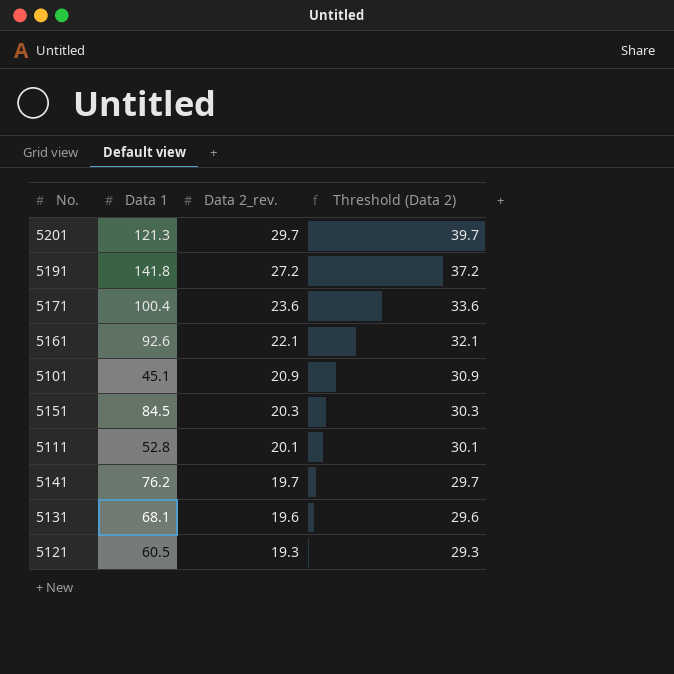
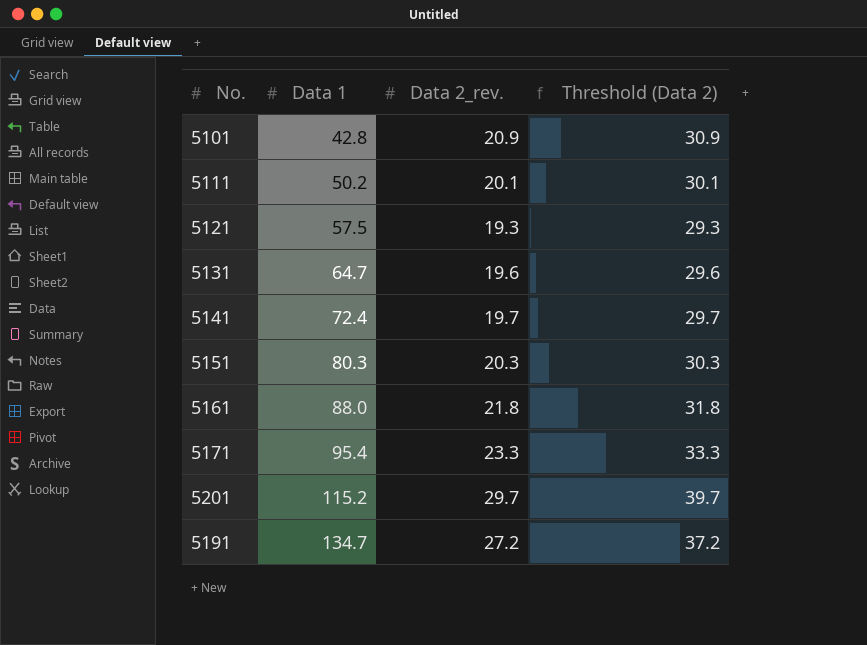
row order: Data 2_rev. descending -> Data 1 ascending
5101 | Data 1: 45.1 -> 42.8
5111 | Data 1: 52.8 -> 50.2
5121 | Data 1: 60.5 -> 57.5
5131 | Data 1: 68.1 -> 64.7
5141 | Data 1: 76.2 -> 72.4
5151 | Data 1: 84.5 -> 80.3
5161 | Data 1: 92.6 -> 88.0
5161 | Data 2_rev.: 22.1 -> 21.8
5161 | Threshold (Data 2): 32.1 -> 31.8
5171 | Data 1: 100.4 -> 95.4
5171 | Data 2_rev.: 23.6 -> 23.3
5171 | Threshold (Data 2): 33.6 -> 33.3
5201 | Data 1: 121.3 -> 115.2
5191 | Data 1: 141.8 -> 134.7

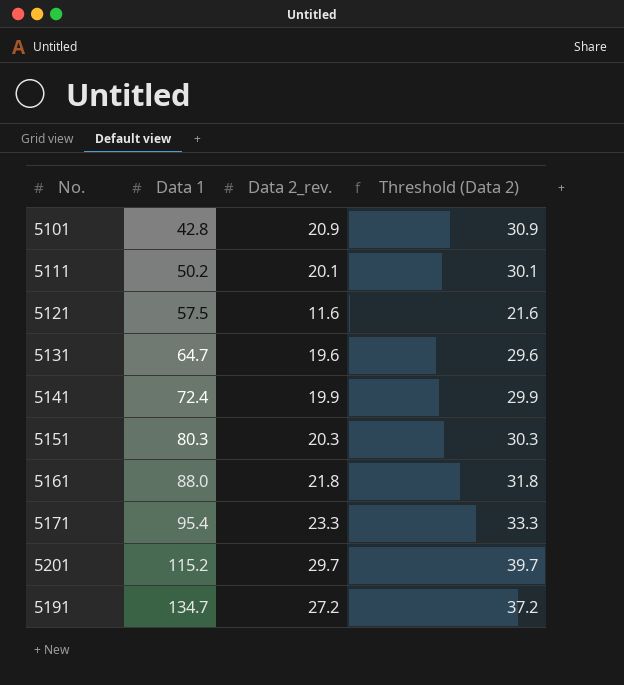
5121 | Data 2_rev.: 19.3 -> 11.6
5121 | Threshold (Data 2): 29.3 -> 21.6
5141 | Data 2_rev.: 19.7 -> 19.9
5141 | Threshold (Data 2): 29.7 -> 29.9

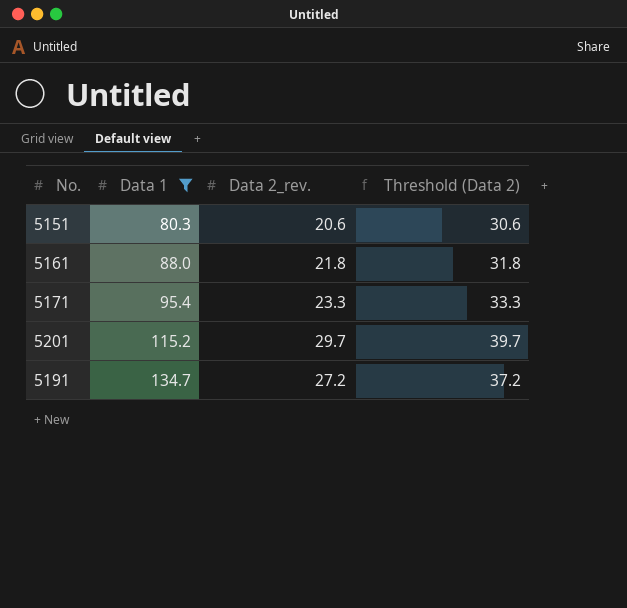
filter: none -> Data 1 >= 80.3
5151 | Data 2_rev.: 20.3 -> 20.6
5151 | Threshold (Data 2): 30.3 -> 30.6

